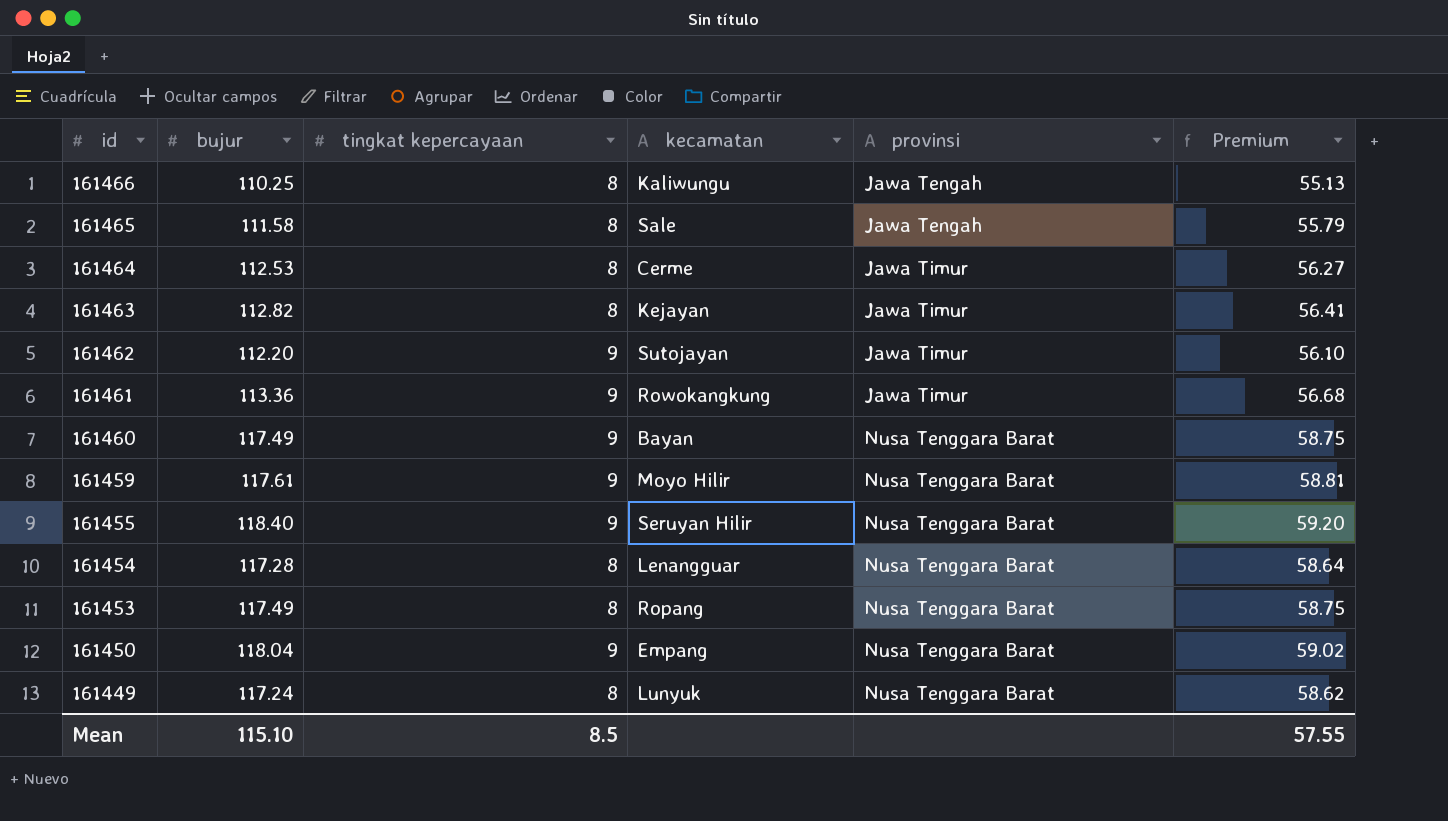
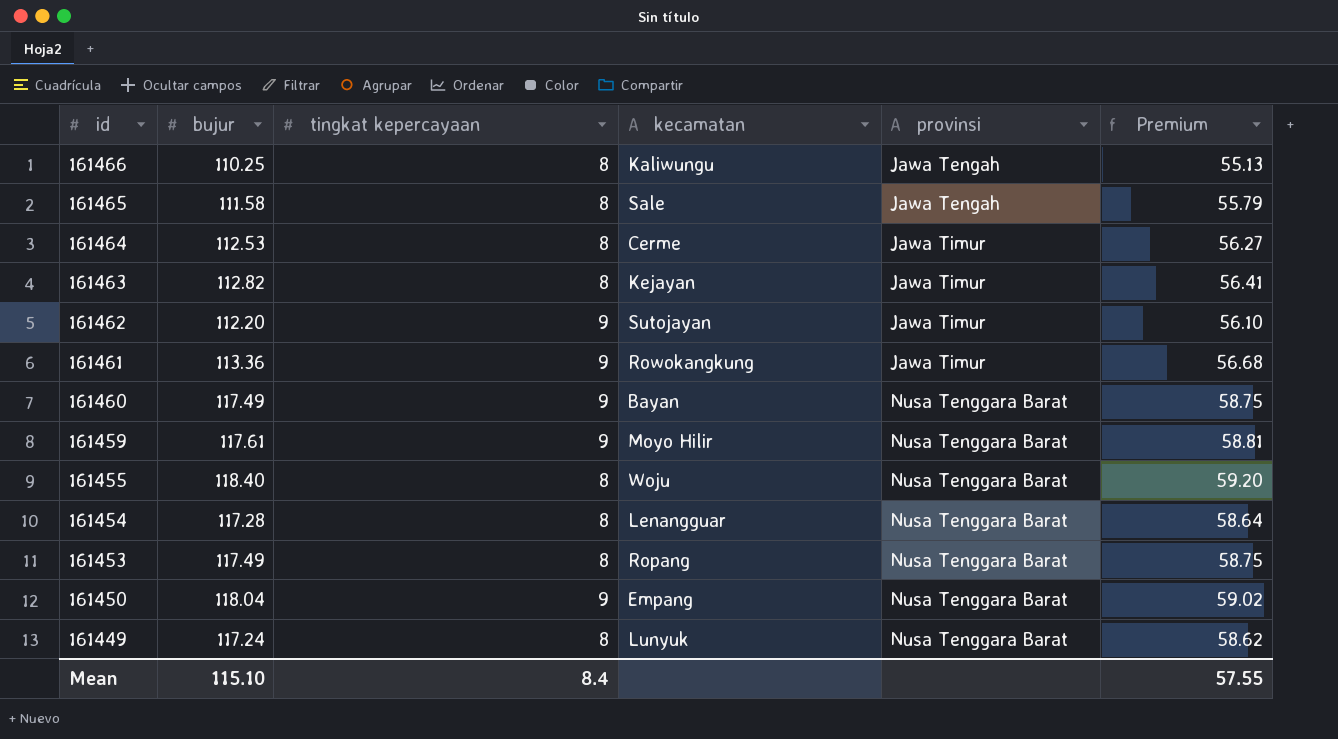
161455 | tingkat kepercayaan: 9 -> 8
161455 | kecamatan: Seruyan Hilir -> Woju
Mean | tingkat kepercayaan: 8.5 -> 8.4

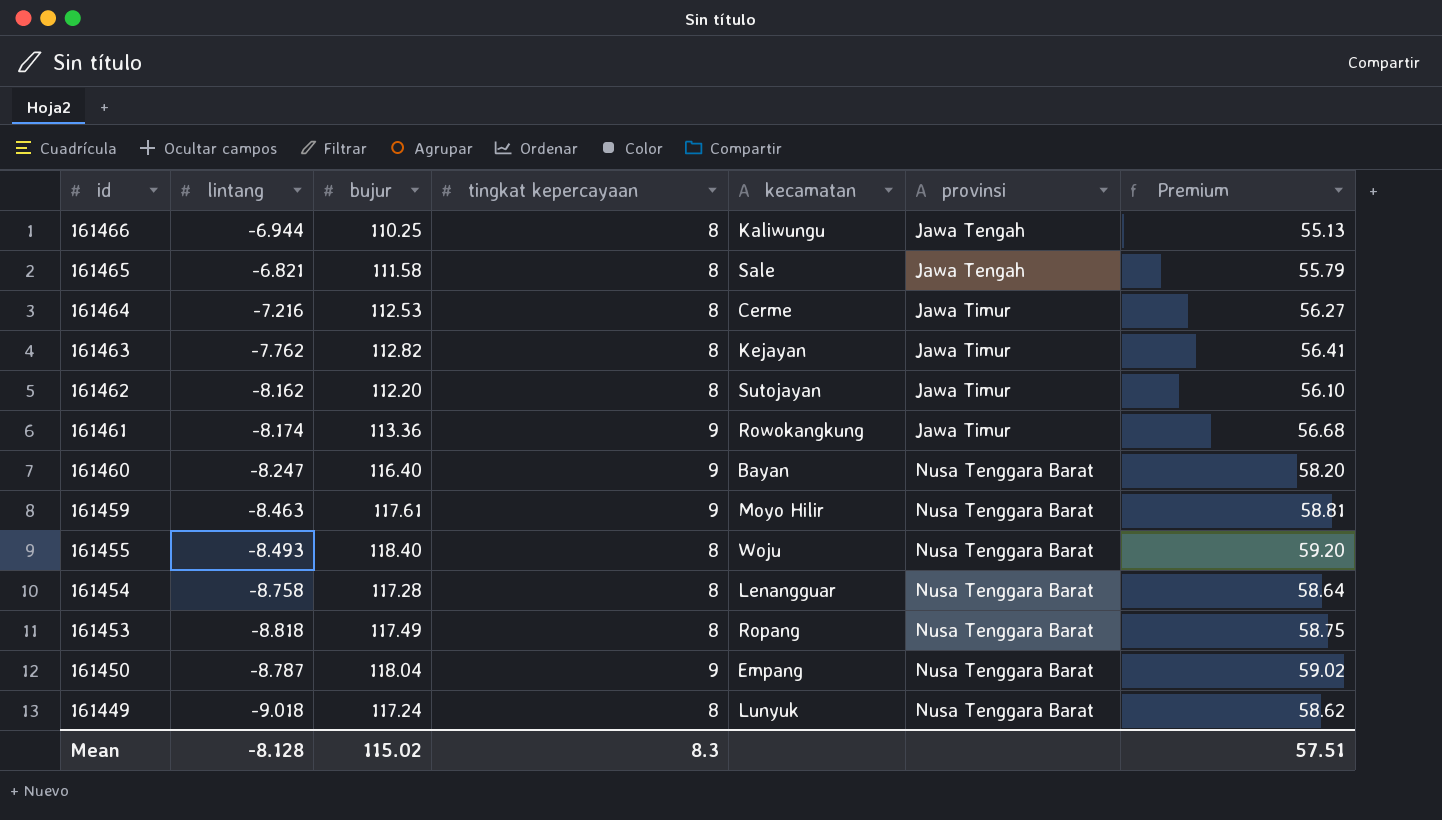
column lintang | position: none -> 2
161462 | tingkat kepercayaan: 9 -> 8
161460 | bujur: 117.49 -> 116.40
161460 | Premium: 58.75 -> 58.20
Mean | bujur: 115.10 -> 115.02
Mean | tingkat kepercayaan: 8.4 -> 8.3
Mean | Premium: 57.55 -> 57.51

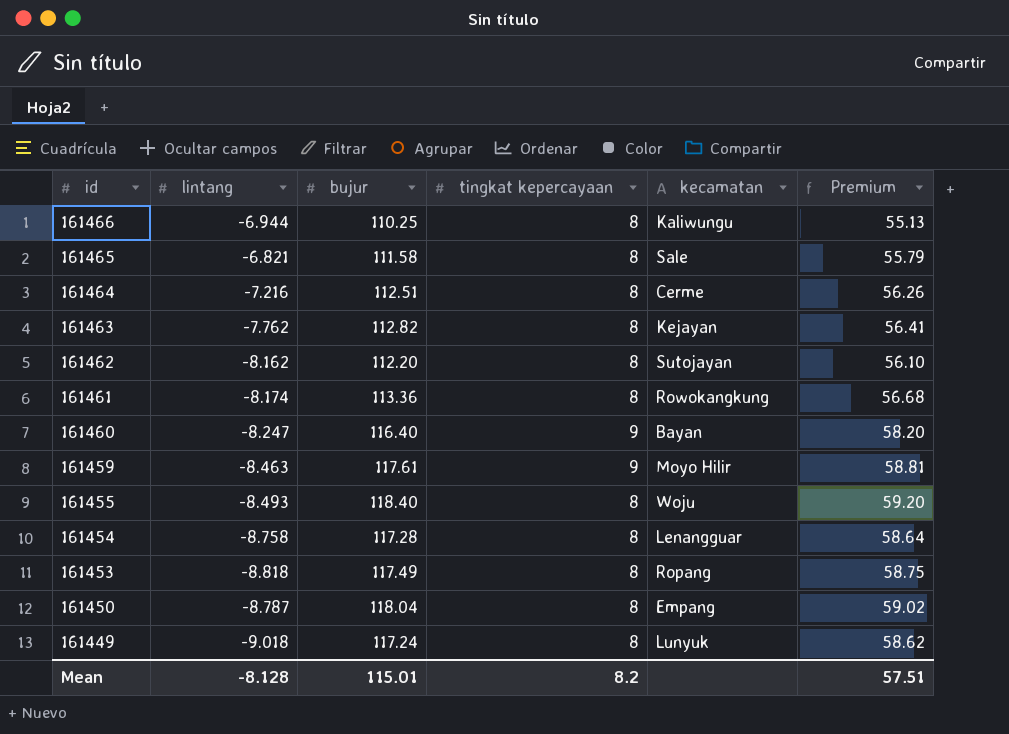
column provinsi | position: 6 -> none
161464 | bujur: 112.53 -> 112.51
161464 | Premium: 56.27 -> 56.26
161461 | tingkat kepercayaan: 9 -> 8
161450 | tingkat kepercayaan: 9 -> 8
Mean | bujur: 115.02 -> 115.01
Mean | tingkat kepercayaan: 8.3 -> 8.2

